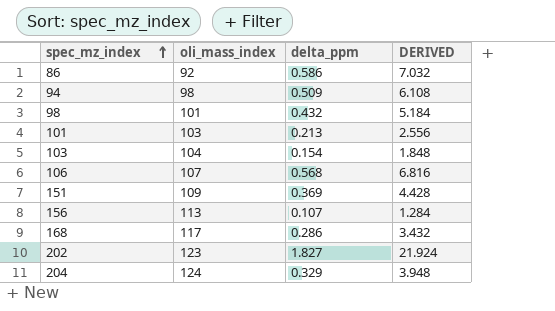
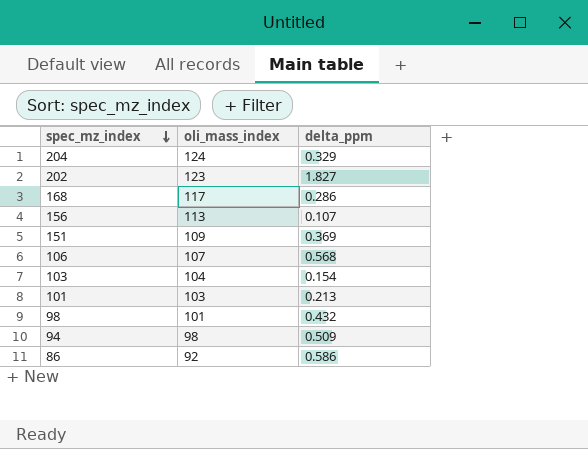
row order: spec_mz_index ascending -> spec_mz_index descending
column DERIVED | formula: [delta_ppm] * 12 -> none

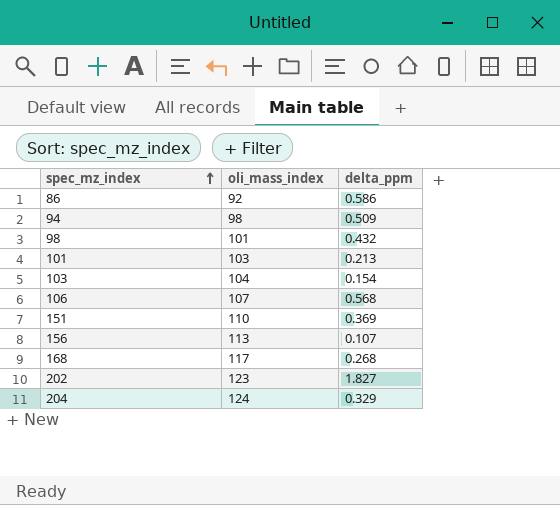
row order: spec_mz_index descending -> spec_mz_index ascending
151 | oli_mass_index: 109 -> 110
168 | delta_ppm: 0.286 -> 0.268

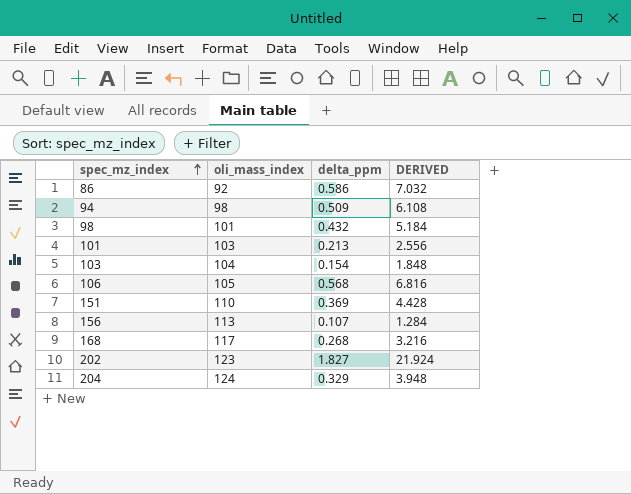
column DERIVED | formula: none -> [delta_ppm] * 12
106 | oli_mass_index: 107 -> 105

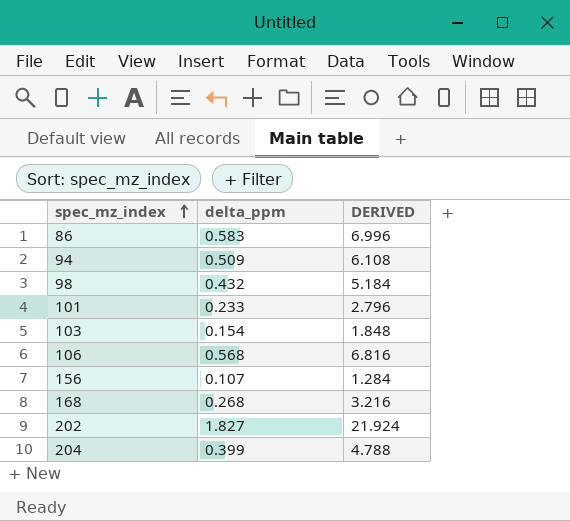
column oli_mass_index | position: 2 -> none
row 151: 110 | 0.369 | 4.428 -> none
86 | delta_ppm: 0.586 -> 0.583
86 | DERIVED: 7.032 -> 6.996
101 | delta_ppm: 0.213 -> 0.233
101 | DERIVED: 2.556 -> 2.796
204 | delta_ppm: 0.329 -> 0.399
204 | DERIVED: 3.948 -> 4.788

